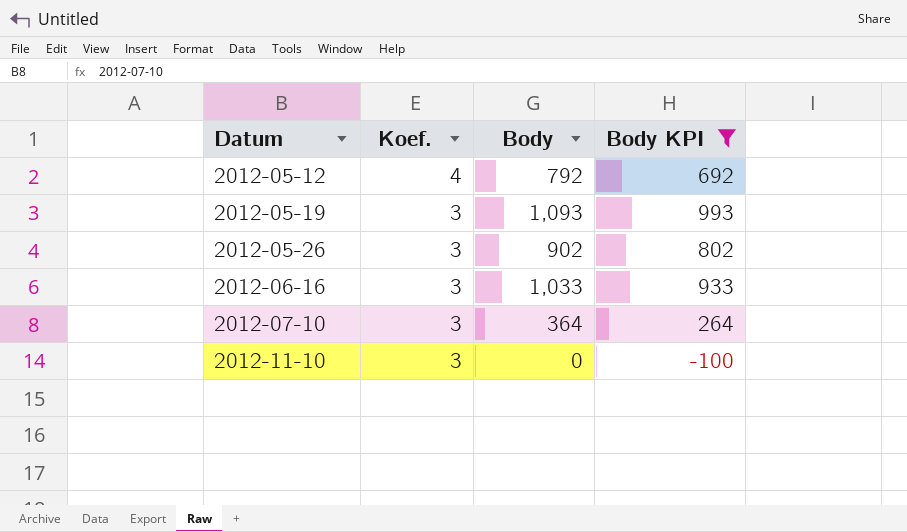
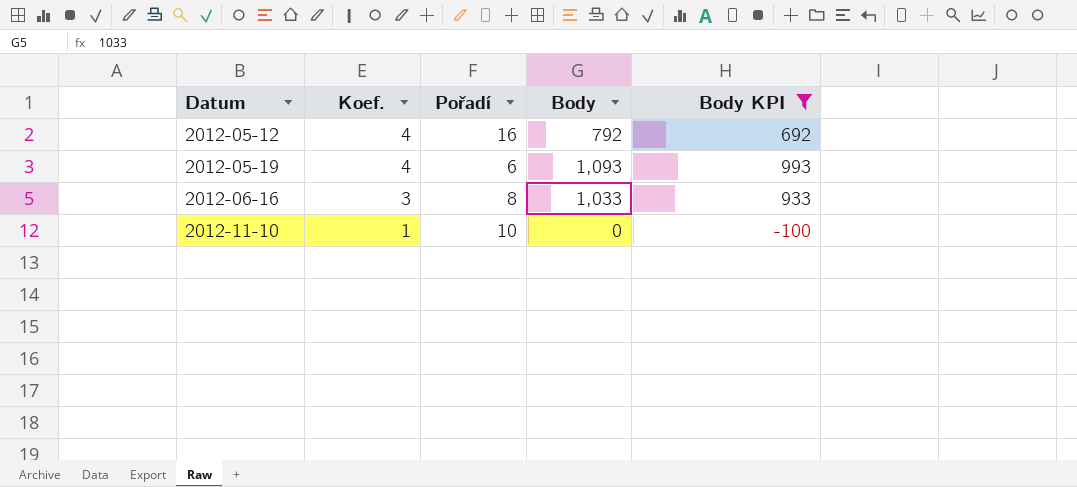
column Pořadí | position: none -> 3
row 2012-05-26: 3 | 902 | 802 -> none
row 2012-07-10: 3 | 364 | 264 -> none
2012-05-19 | Koef.: 3 -> 4
2012-11-10 | Koef.: 3 -> 1

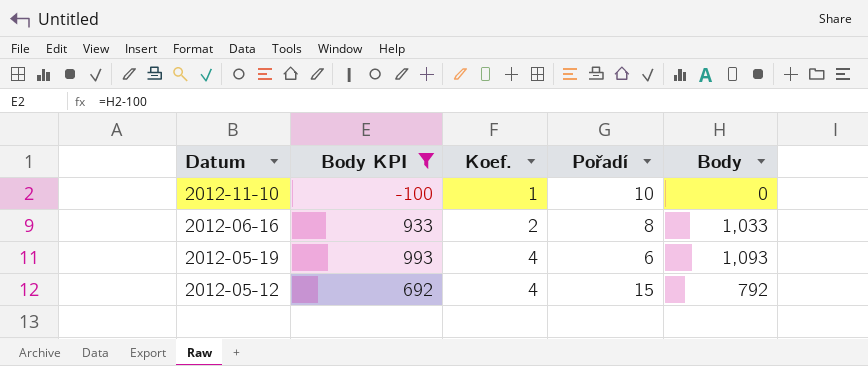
row order: Datum ascending -> Datum descending
column Body KPI | position: 5 -> 2
2012-06-16 | Koef.: 3 -> 2
2012-05-12 | Pořadí: 16 -> 15

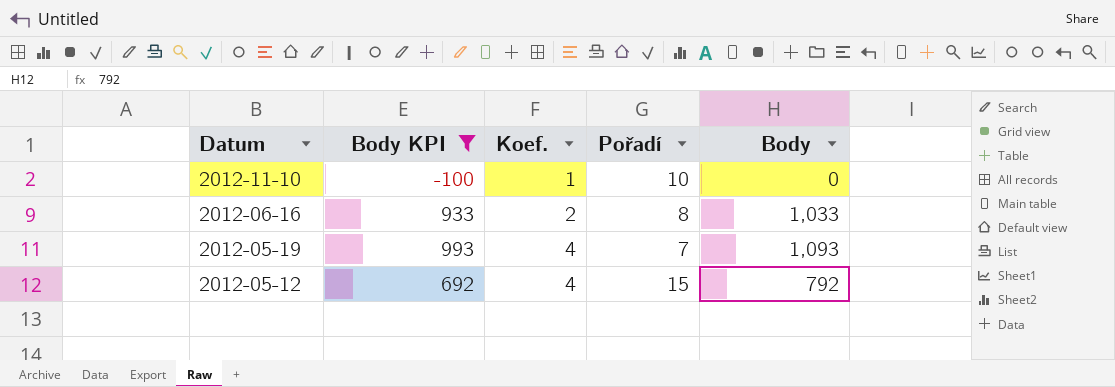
2012-05-19 | Pořadí: 6 -> 7

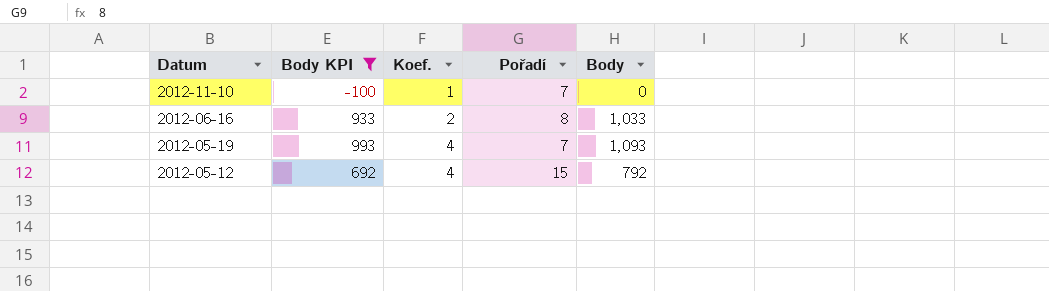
2012-11-10 | Pořadí: 10 -> 7

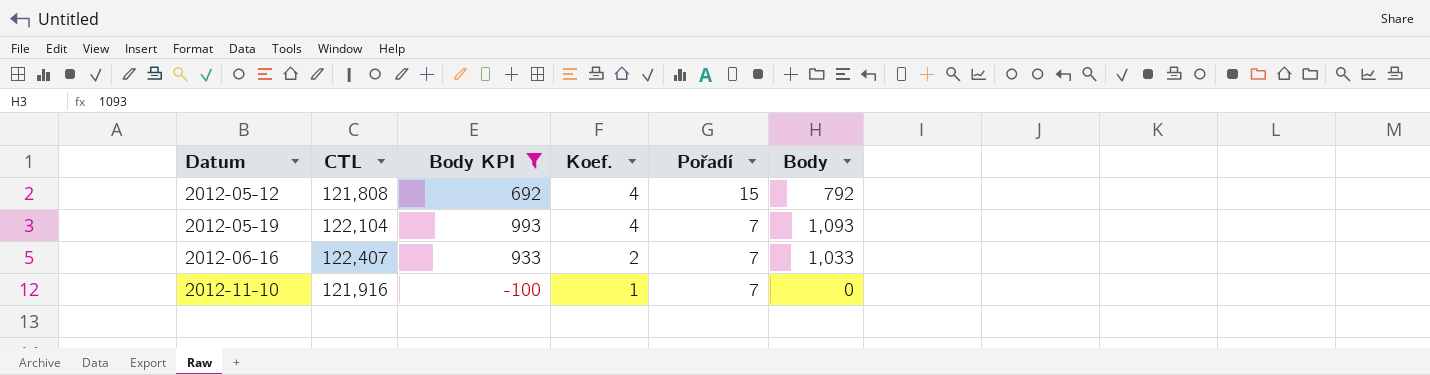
row order: Datum descending -> Datum ascending
column CTL | position: none -> 2
2012-06-16 | Pořadí: 8 -> 7

